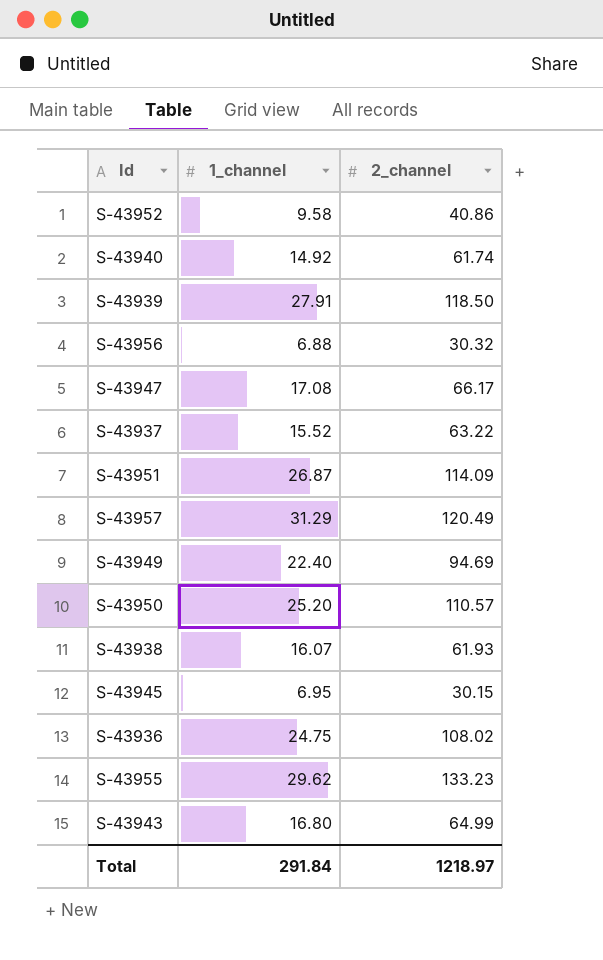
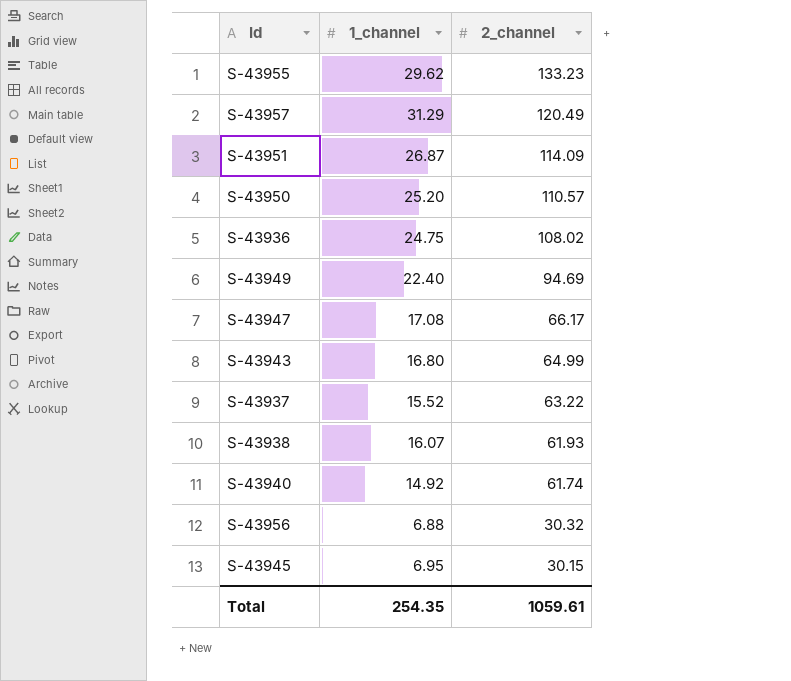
row order: none -> 2_channel descending
row S-43952: 9.58 | 40.86 -> none
row S-43939: 27.91 | 118.50 -> none
Total | 1_channel: 291.84 -> 254.35
Total | 2_channel: 1218.97 -> 1059.61

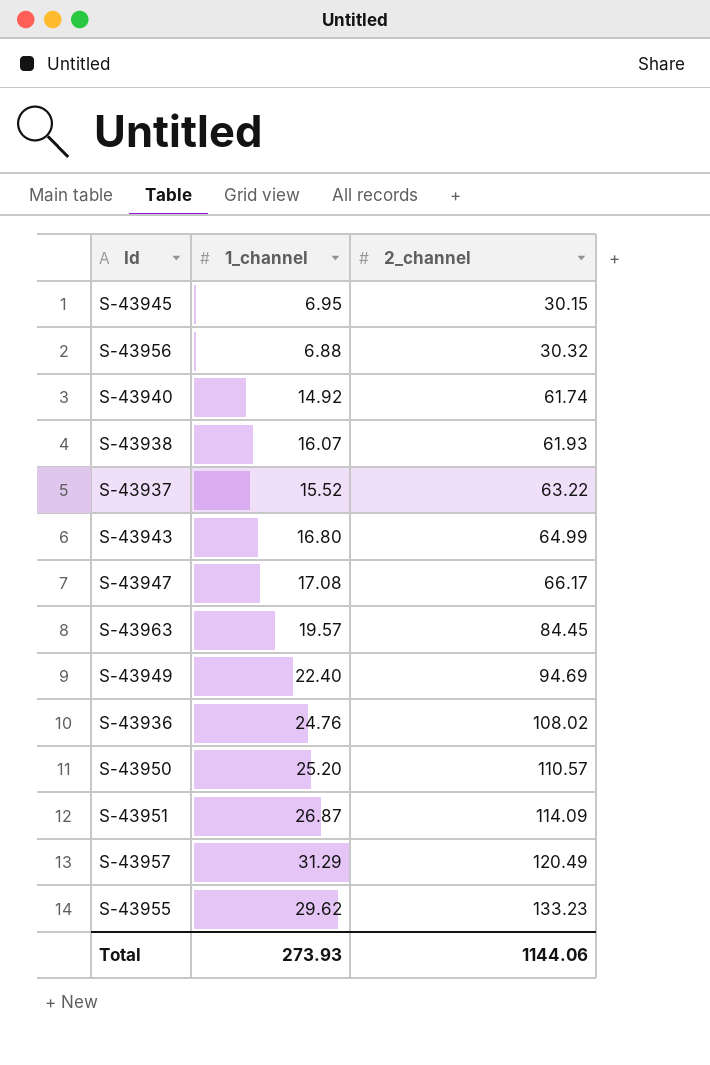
row order: 2_channel descending -> 2_channel ascending
row S-43963: none -> 19.57 | 84.45
S-43936 | 1_channel: 24.75 -> 24.76
Total | 1_channel: 254.35 -> 273.93
Total | 2_channel: 1059.61 -> 1144.06

